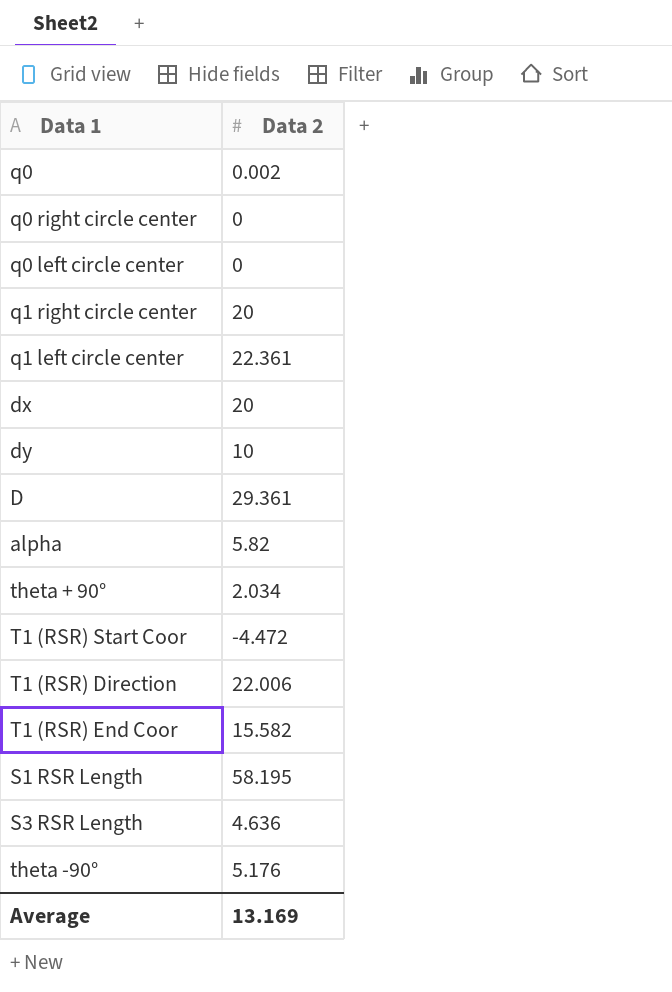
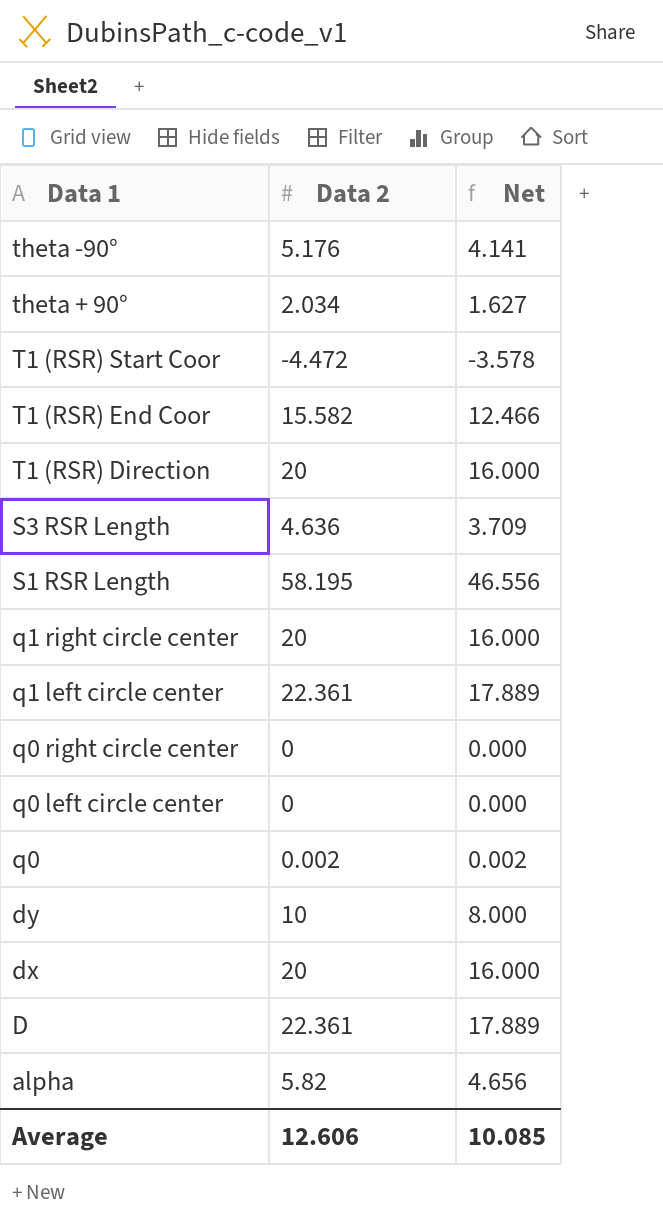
row order: none -> Data 1 descending
column Net | formula: none -> [Data 2] * 0.8
T1 (RSR) Direction | Data 2: 22.006 -> 20
D | Data 2: 29.361 -> 22.361
Average | Data 2: 13.169 -> 12.606

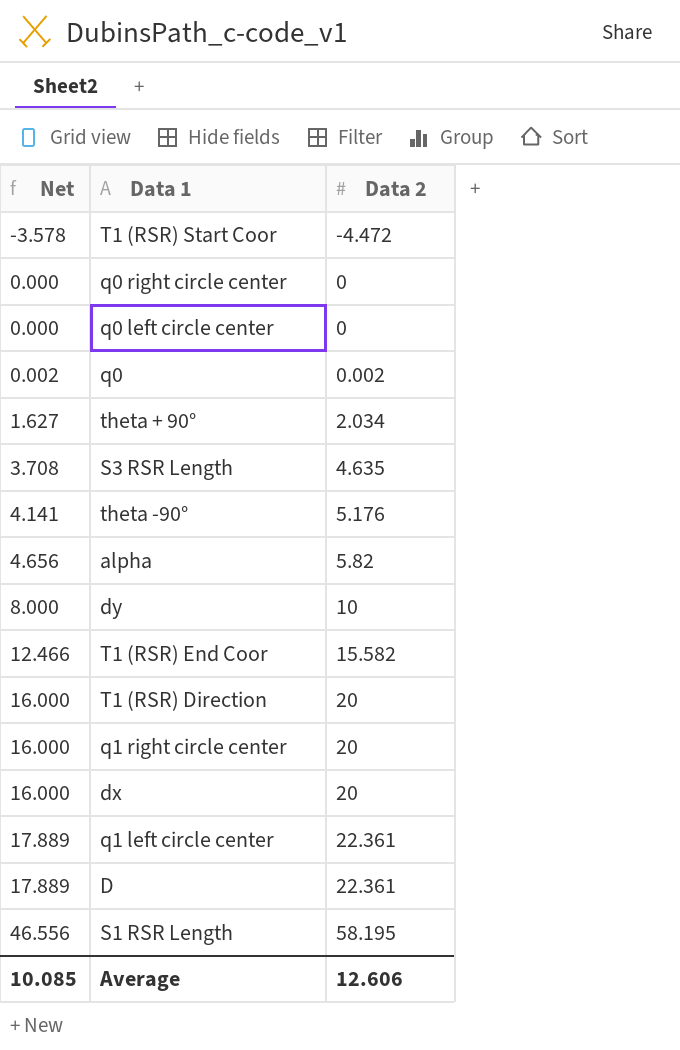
row order: Data 1 descending -> Net ascending
column Net | position: 3 -> 1
S3 RSR Length | Net: 3.709 -> 3.708
S3 RSR Length | Data 2: 4.636 -> 4.635

